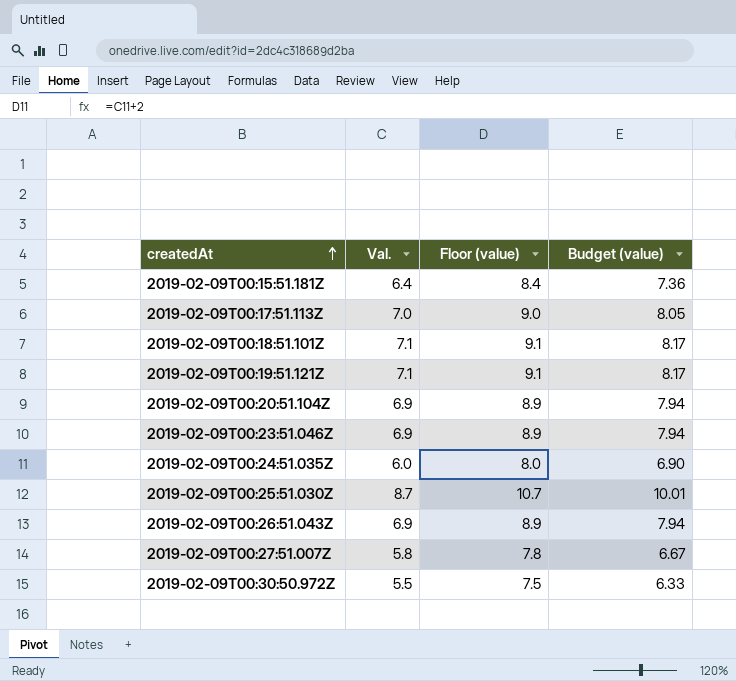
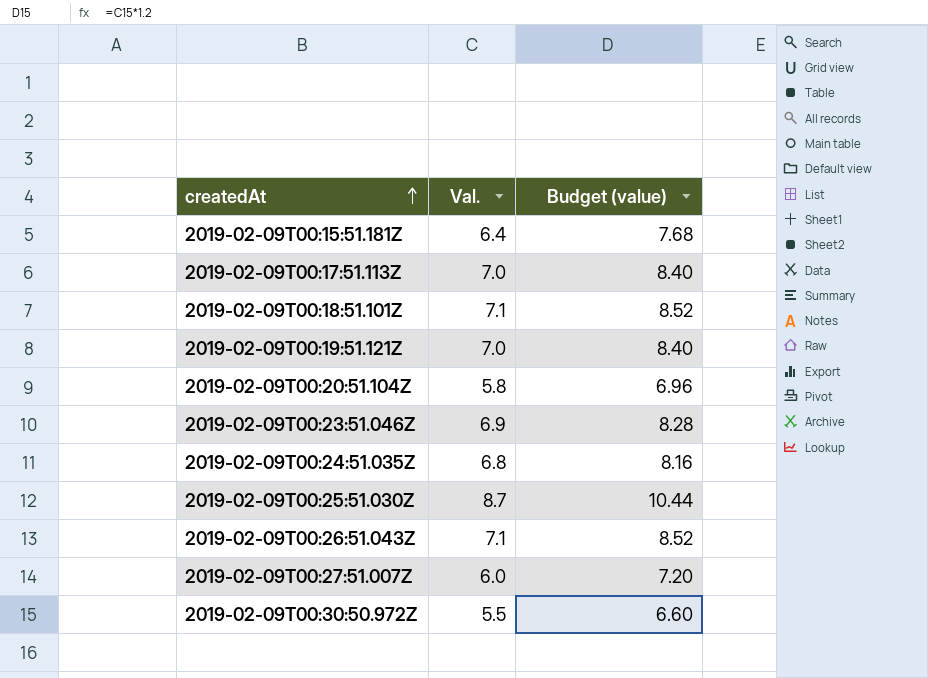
column Floor (value) | formula: [Val.] + 2 -> none
column Budget (value) | formula: [Val.] * 1.15 -> [Val.] * 1.2
2019-02-09T00:19:51.121Z | Val.: 7.1 -> 7.0
2019-02-09T00:20:51.104Z | Val.: 6.9 -> 5.8
2019-02-09T00:24:51.035Z | Val.: 6.0 -> 6.8
2019-02-09T00:26:51.043Z | Val.: 6.9 -> 7.1
2019-02-09T00:27:51.007Z | Val.: 5.8 -> 6.0

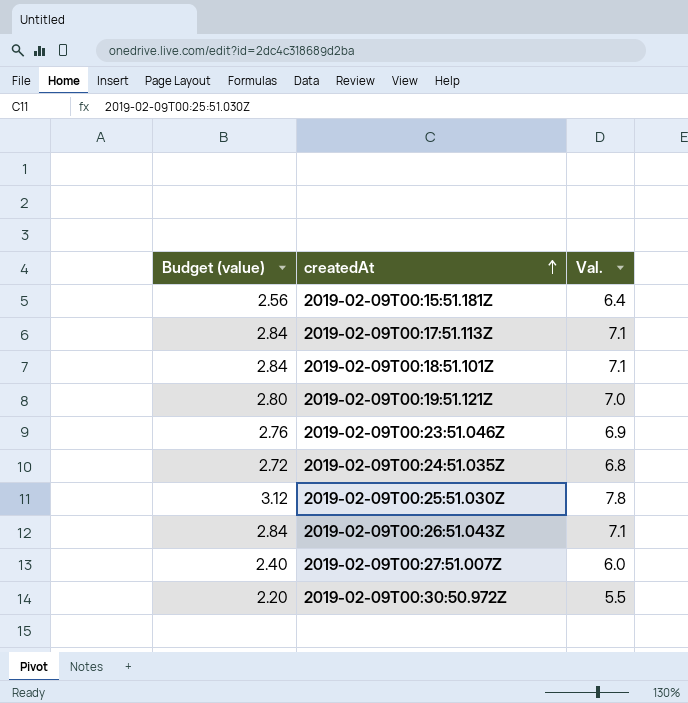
column Budget (value) | formula: [Val.] * 1.2 -> [Val.] * 0.4
column Budget (value) | position: 3 -> 1
row 2019-02-09T00:20:51.104Z: 5.8 | 6.96 -> none
2019-02-09T00:17:51.113Z | Val.: 7.0 -> 7.1
2019-02-09T00:25:51.030Z | Val.: 8.7 -> 7.8

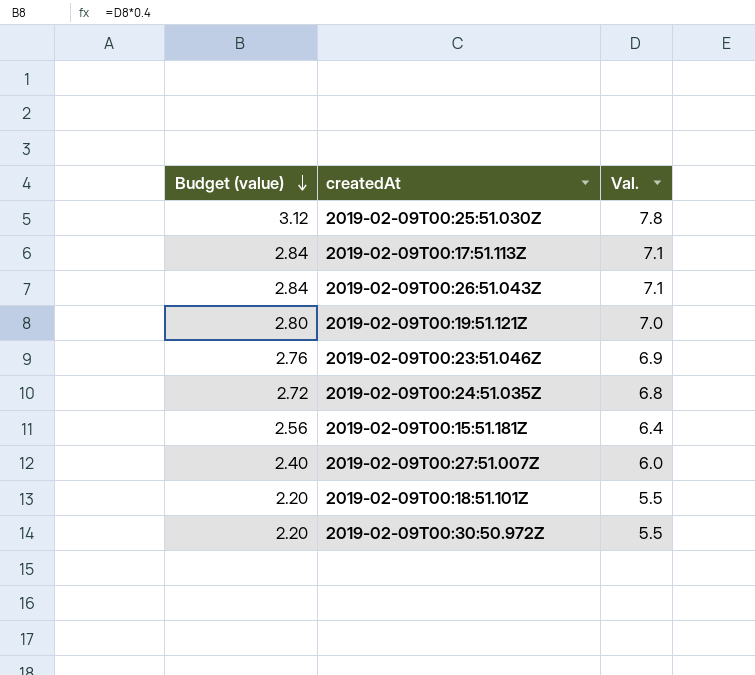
row order: createdAt ascending -> Budget (value) descending
2019-02-09T00:18:51.101Z | Budget (value): 2.84 -> 2.20
2019-02-09T00:18:51.101Z | Val.: 7.1 -> 5.5

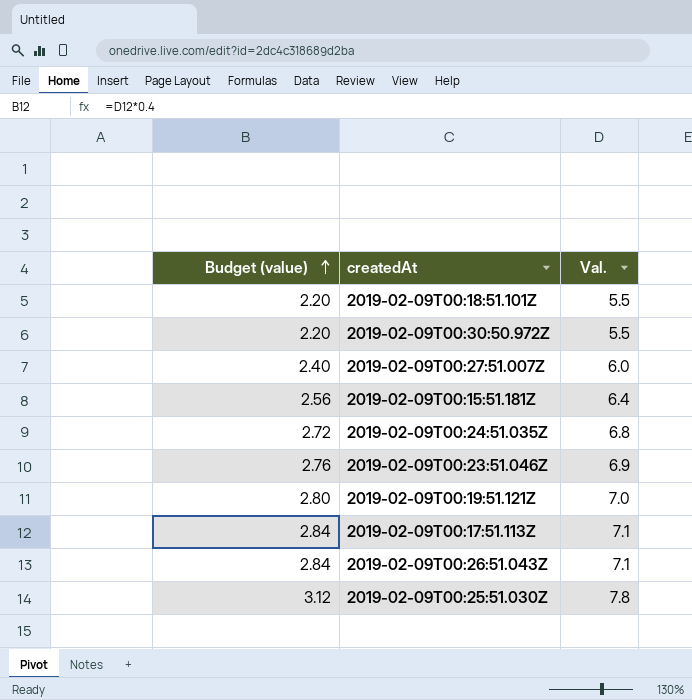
row order: Budget (value) descending -> Budget (value) ascending

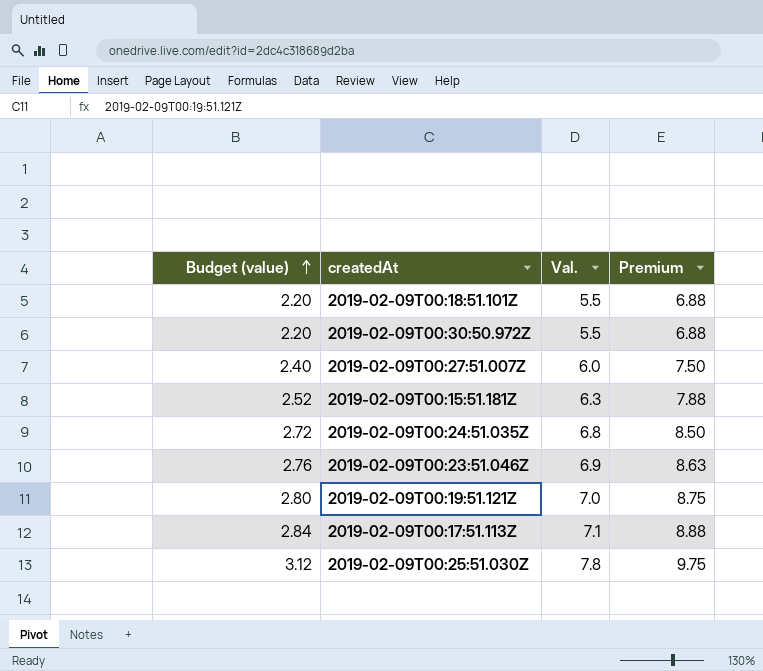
column Premium | formula: none -> [Val.] * 1.25
row 2019-02-09T00:26:51.043Z: 2.84 | 7.1 -> none
2019-02-09T00:15:51.181Z | Budget (value): 2.56 -> 2.52
2019-02-09T00:15:51.181Z | Val.: 6.4 -> 6.3

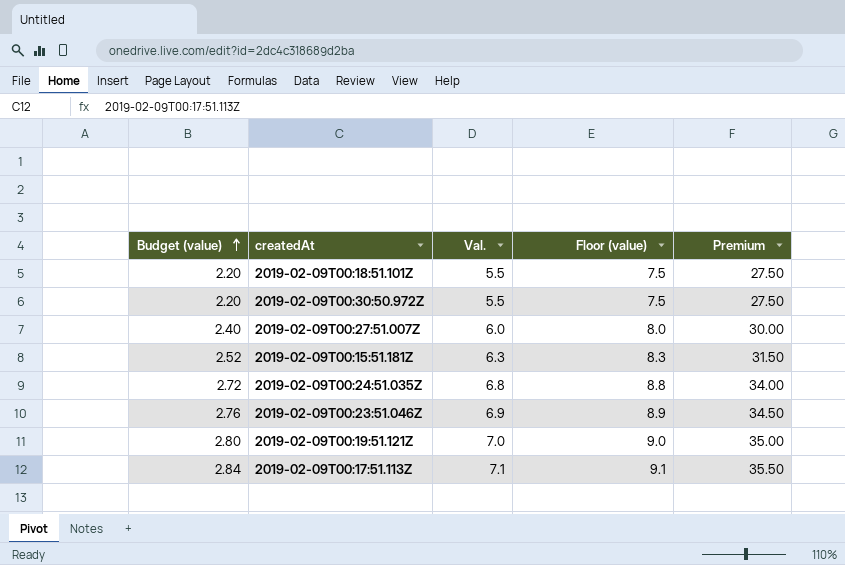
column Floor (value) | formula: none -> [Val.] + 2
column Premium | formula: [Val.] * 1.25 -> [Val.] * 5
row 2019-02-09T00:25:51.030Z: 3.12 | 7.8 | 9.75 -> none

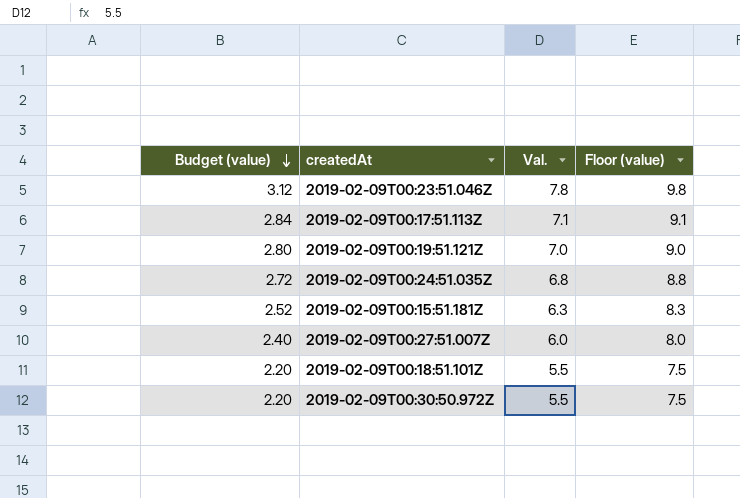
row order: Budget (value) ascending -> Budget (value) descending
column Premium | formula: [Val.] * 5 -> none
2019-02-09T00:23:51.046Z | Budget (value): 2.76 -> 3.12
2019-02-09T00:23:51.046Z | Val.: 6.9 -> 7.8
2019-02-09T00:23:51.046Z | Floor (value): 8.9 -> 9.8

